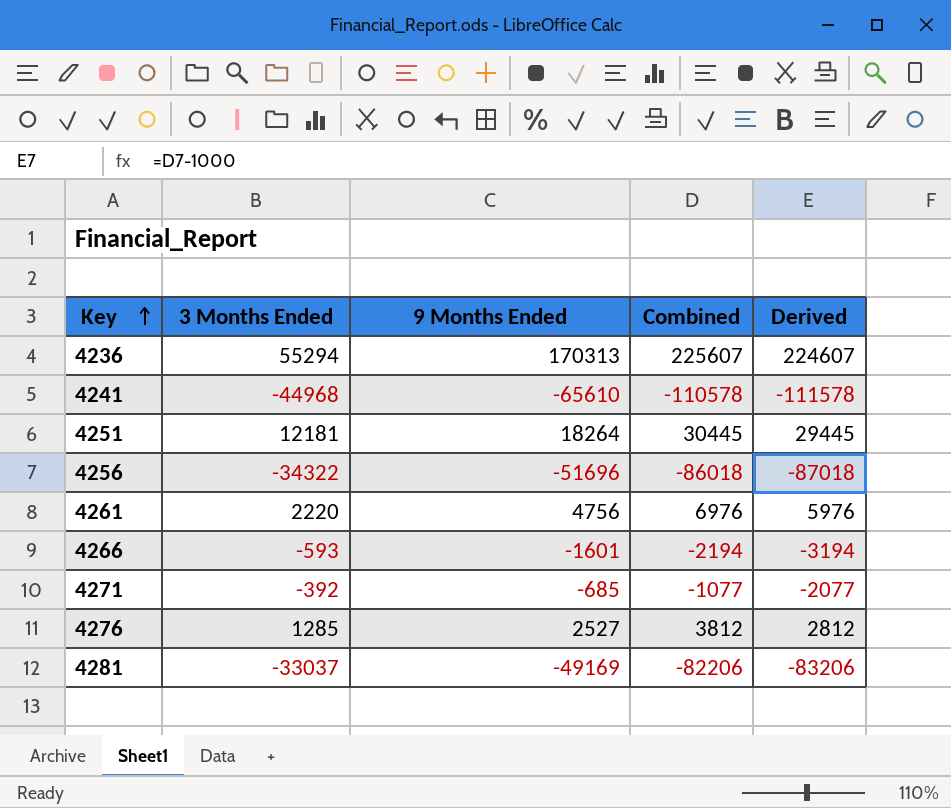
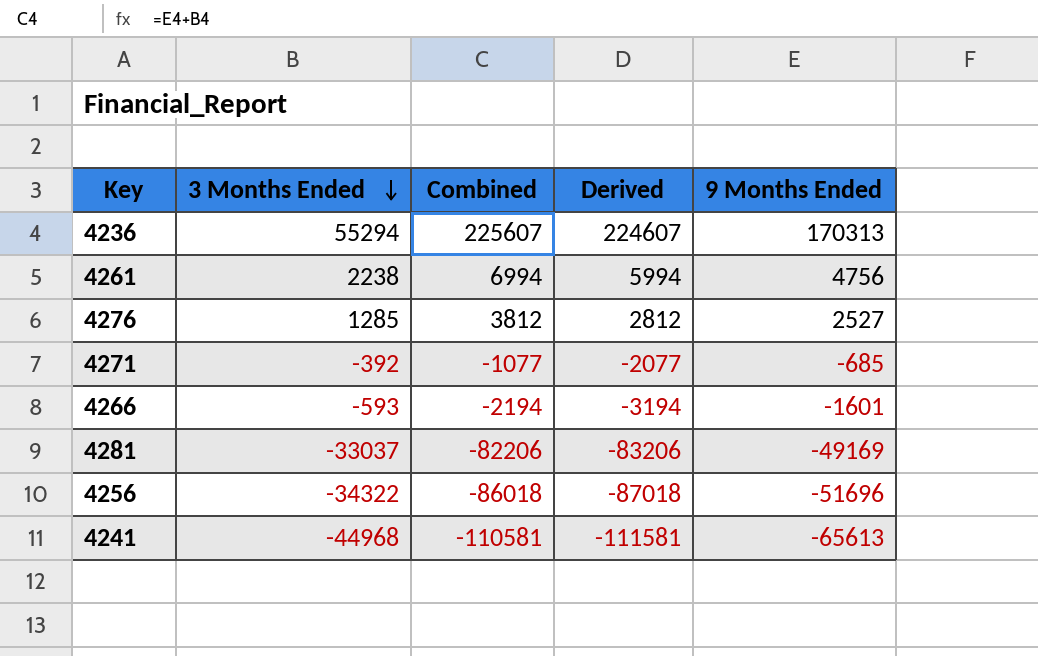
row order: Key ascending -> 3 Months Ended descending
column 9 Months Ended | position: 3 -> 5
row 4251: 12181 | 18264 | 30445 | 29445 -> none
4261 | 3 Months Ended: 2220 -> 2238
4261 | Combined: 6976 -> 6994
4261 | Derived: 5976 -> 5994
4241 | Combined: -110578 -> -110581
4241 | Derived: -111578 -> -111581
4241 | 9 Months Ended: -65610 -> -65613

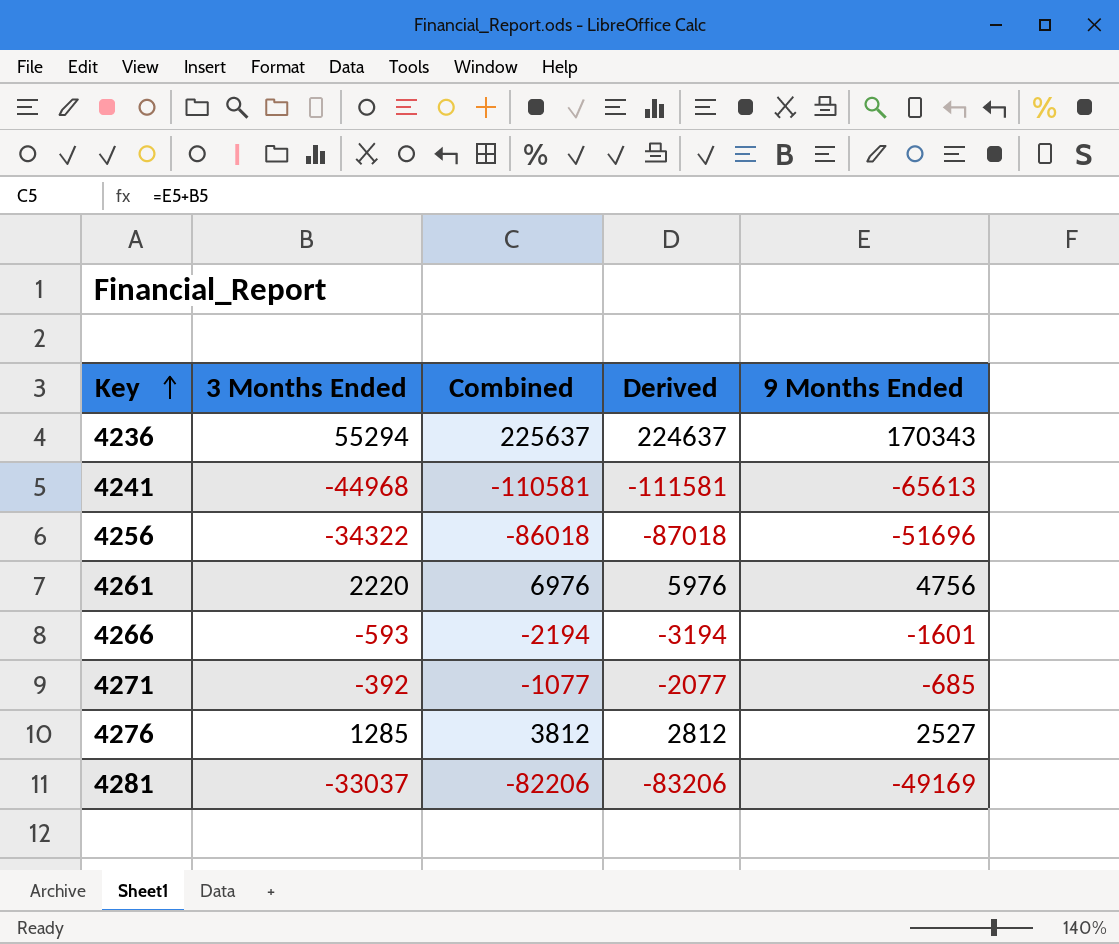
row order: 3 Months Ended descending -> Key ascending
4236 | Combined: 225607 -> 225637
4236 | Derived: 224607 -> 224637
4236 | 9 Months Ended: 170313 -> 170343
4261 | 3 Months Ended: 2238 -> 2220
4261 | Combined: 6994 -> 6976
4261 | Derived: 5994 -> 5976

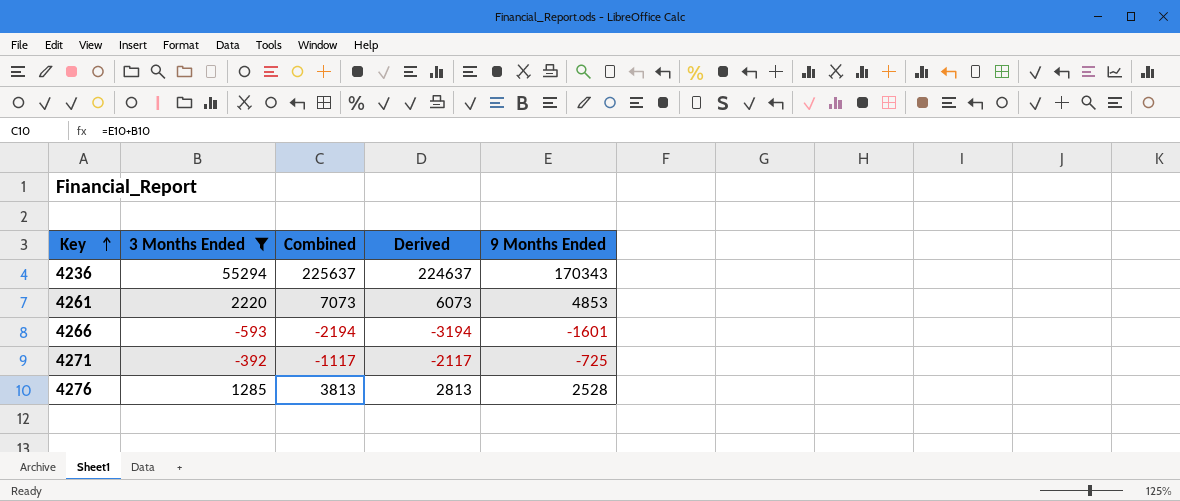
filter: none -> 3 Months Ended >= -593
4261 | Combined: 6976 -> 7073
4261 | Derived: 5976 -> 6073
4261 | 9 Months Ended: 4756 -> 4853
4271 | Combined: -1077 -> -1117
4271 | Derived: -2077 -> -2117
4271 | 9 Months Ended: -685 -> -725
4276 | Combined: 3812 -> 3813
4276 | Derived: 2812 -> 2813
4276 | 9 Months Ended: 2527 -> 2528

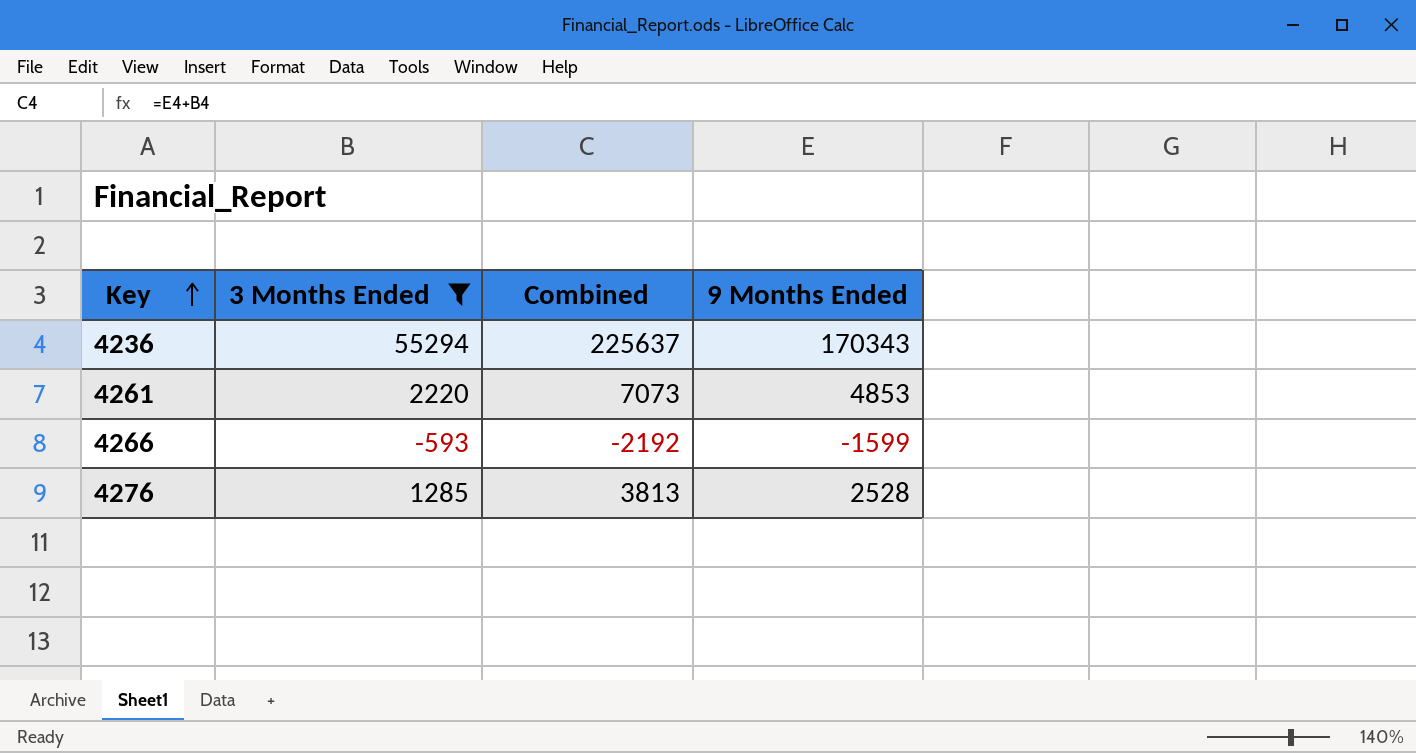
column Derived | formula: [Combined] - 1000 -> none
row 4271: -392 | -1117 | -2117 | -725 -> none
4266 | Combined: -2194 -> -2192
4266 | 9 Months Ended: -1601 -> -1599

